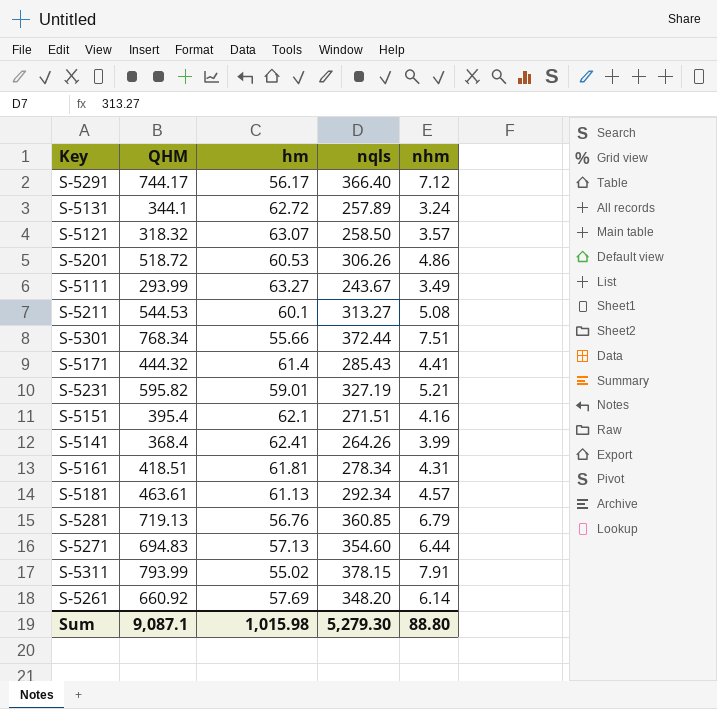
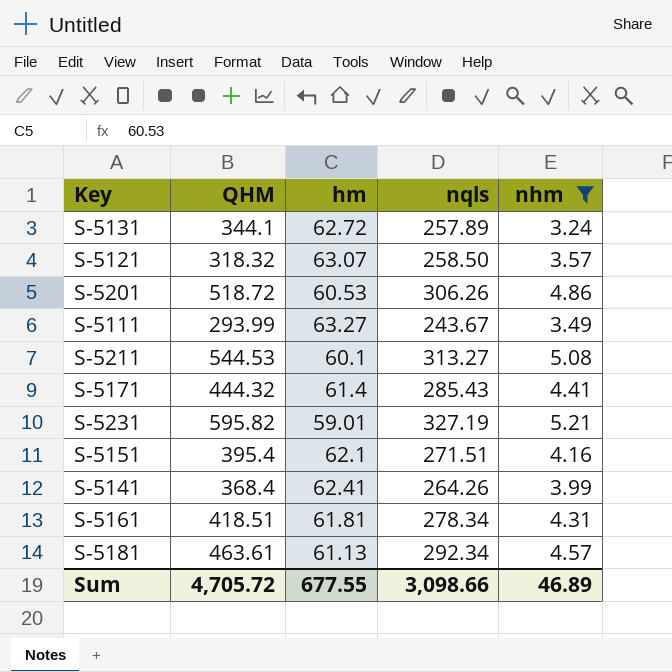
filter: none -> nhm <= 5.21
Sum | QHM: 9,087.1 -> 4,705.72
Sum | hm: 1,015.98 -> 677.55
Sum | nqls: 5,279.30 -> 3,098.66
Sum | nhm: 88.80 -> 46.89

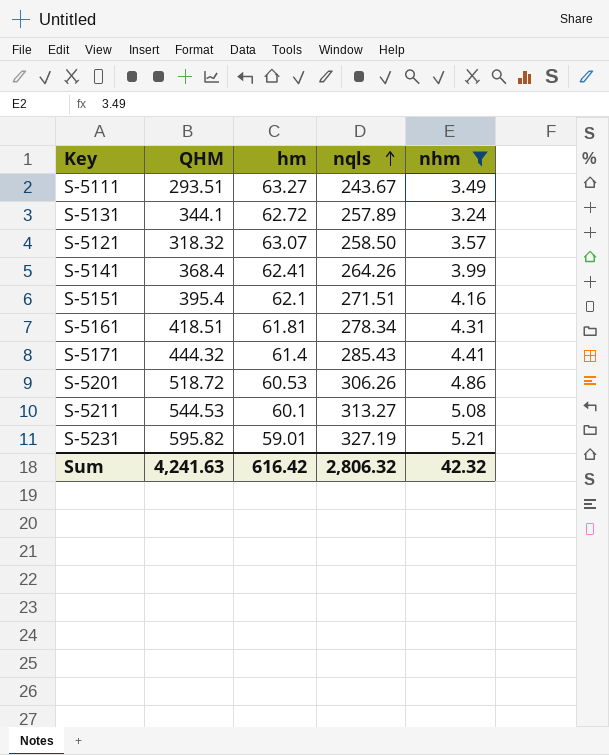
row order: none -> nqls ascending
row S-5181: 463.61 | 61.13 | 292.34 | 4.57 -> none
S-5111 | QHM: 293.99 -> 293.51
Sum | QHM: 4,705.72 -> 4,241.63
Sum | hm: 677.55 -> 616.42
Sum | nqls: 3,098.66 -> 2,806.32
Sum | nhm: 46.89 -> 42.32

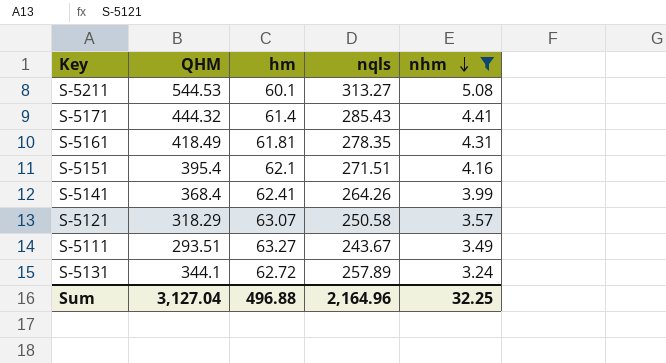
row order: nqls ascending -> nhm descending
row S-5201: 518.72 | 60.53 | 306.26 | 4.86 -> none
row S-5231: 595.82 | 59.01 | 327.19 | 5.21 -> none
S-5161 | QHM: 418.51 -> 418.49
S-5161 | nqls: 278.34 -> 278.35
S-5121 | QHM: 318.32 -> 318.29
S-5121 | nqls: 258.50 -> 250.58
Sum | QHM: 4,241.63 -> 3,127.04
Sum | hm: 616.42 -> 496.88
Sum | nqls: 2,806.32 -> 2,164.96
Sum | nhm: 42.32 -> 32.25

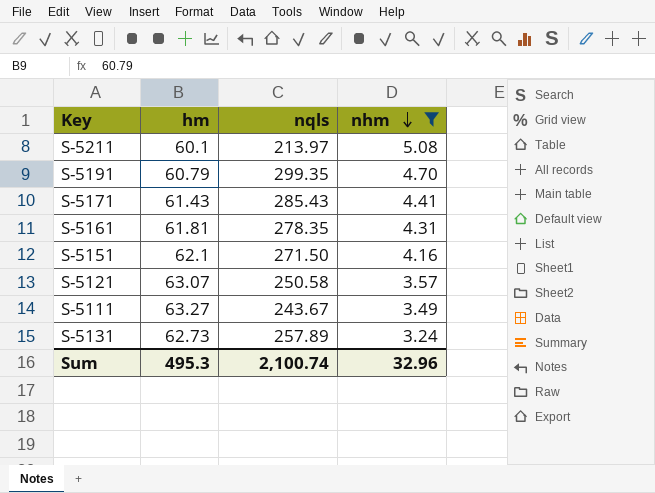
column QHM | position: 2 -> none
row S-5141: 368.4 | 62.41 | 264.26 | 3.99 -> none
S-5211 | nqls: 313.27 -> 213.97
row S-5191: none -> 60.79 | 299.35 | 4.70
S-5171 | hm: 61.4 -> 61.43
S-5151 | nqls: 271.51 -> 271.50
S-5131 | hm: 62.72 -> 62.73
Sum | hm: 496.88 -> 495.3
Sum | nqls: 2,164.96 -> 2,100.74
Sum | nhm: 32.25 -> 32.96

